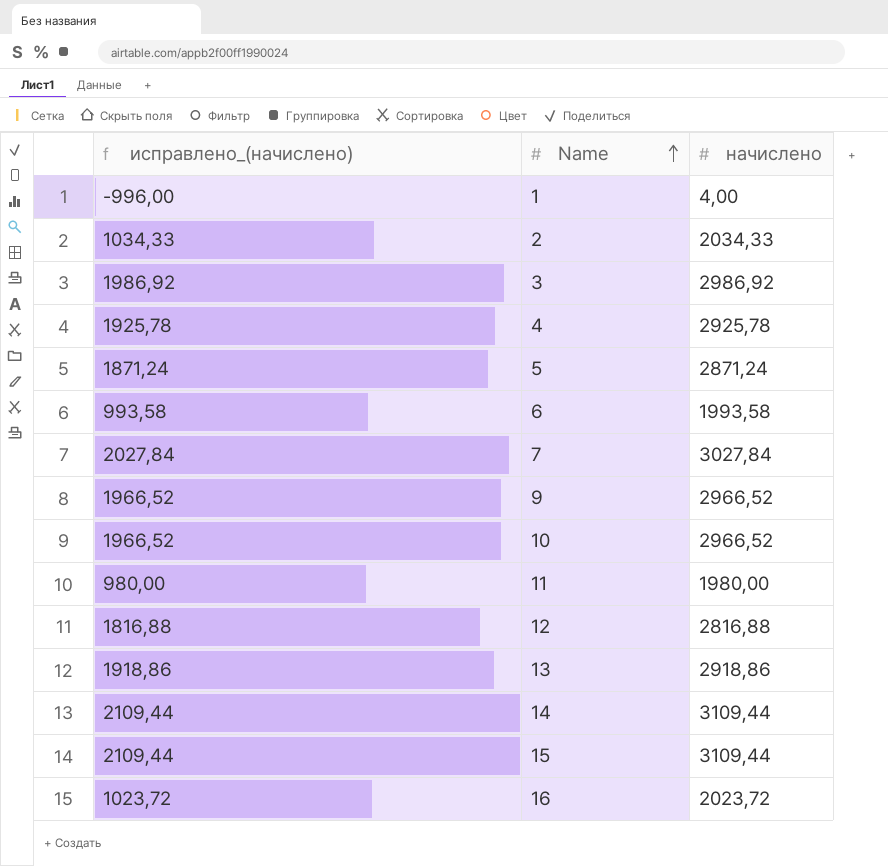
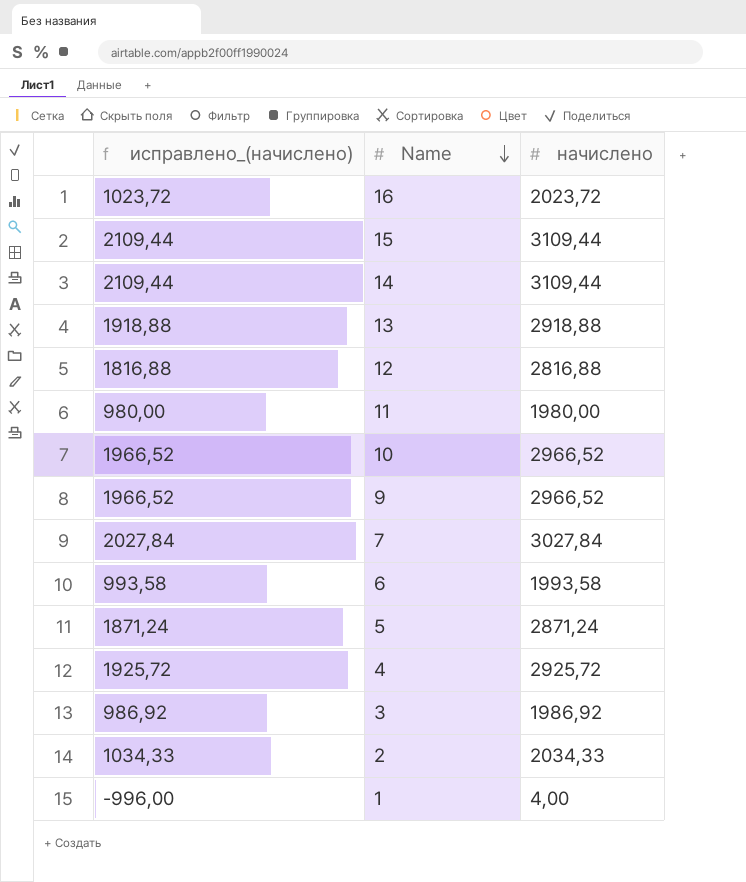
row order: Name ascending -> Name descending
13 | исправлено_(начислено): 1918,86 -> 1918,88
13 | начислено: 2918,86 -> 2918,88
4 | исправлено_(начислено): 1925,78 -> 1925,72
4 | начислено: 2925,78 -> 2925,72
3 | исправлено_(начислено): 1986,92 -> 986,92
3 | начислено: 2986,92 -> 1986,92

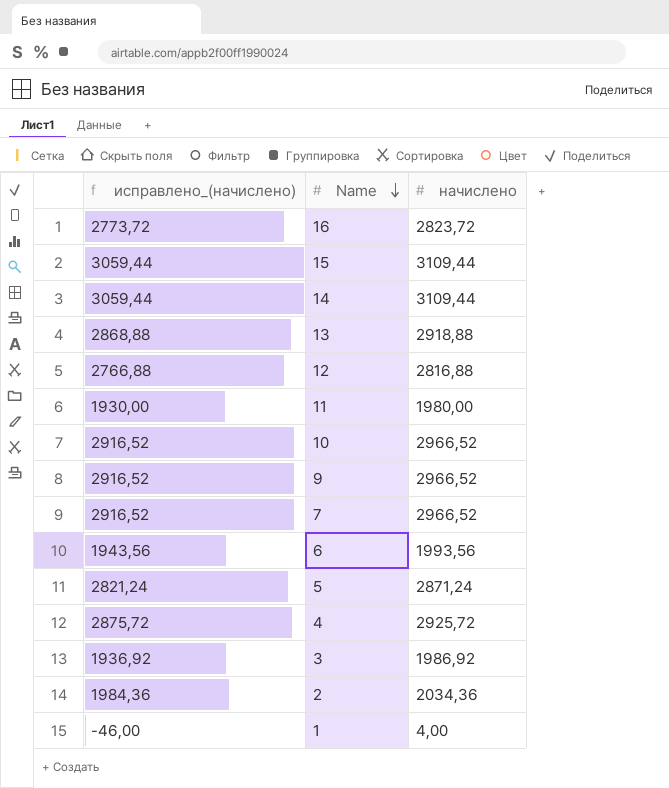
column исправлено_(начислено) | formula: [начислено] - 1000 -> [начислено] - 50
16 | начислено: 2023,72 -> 2823,72
7 | начислено: 3027,84 -> 2966,52
6 | начислено: 1993,58 -> 1993,56
2 | начислено: 2034,33 -> 2034,36

